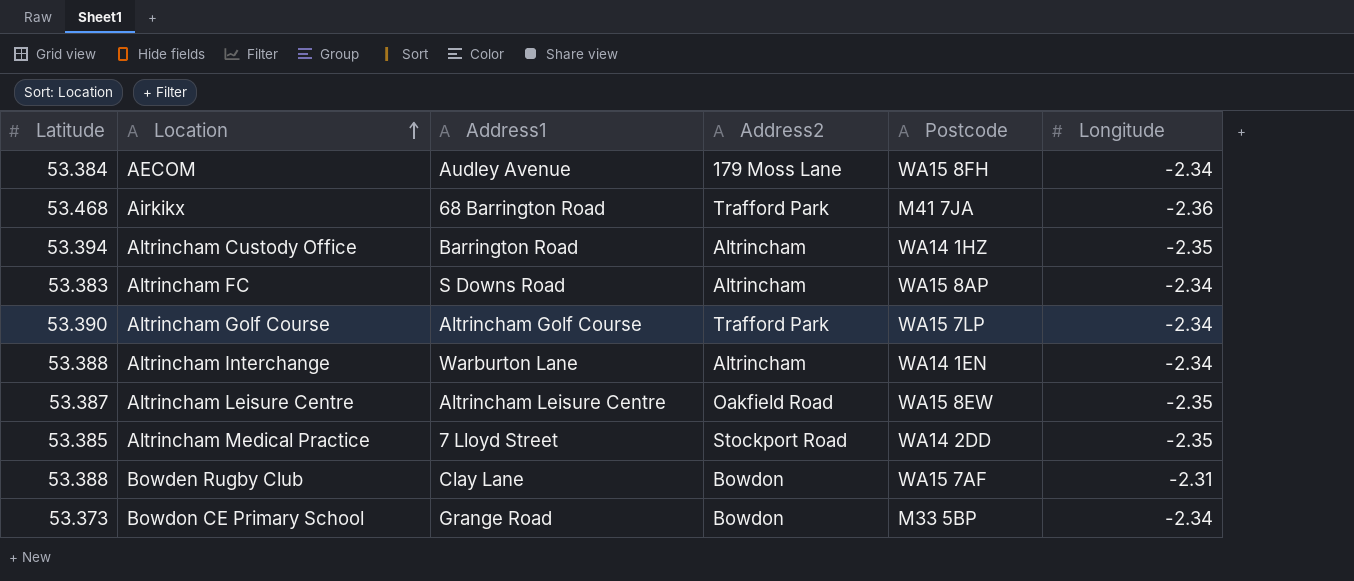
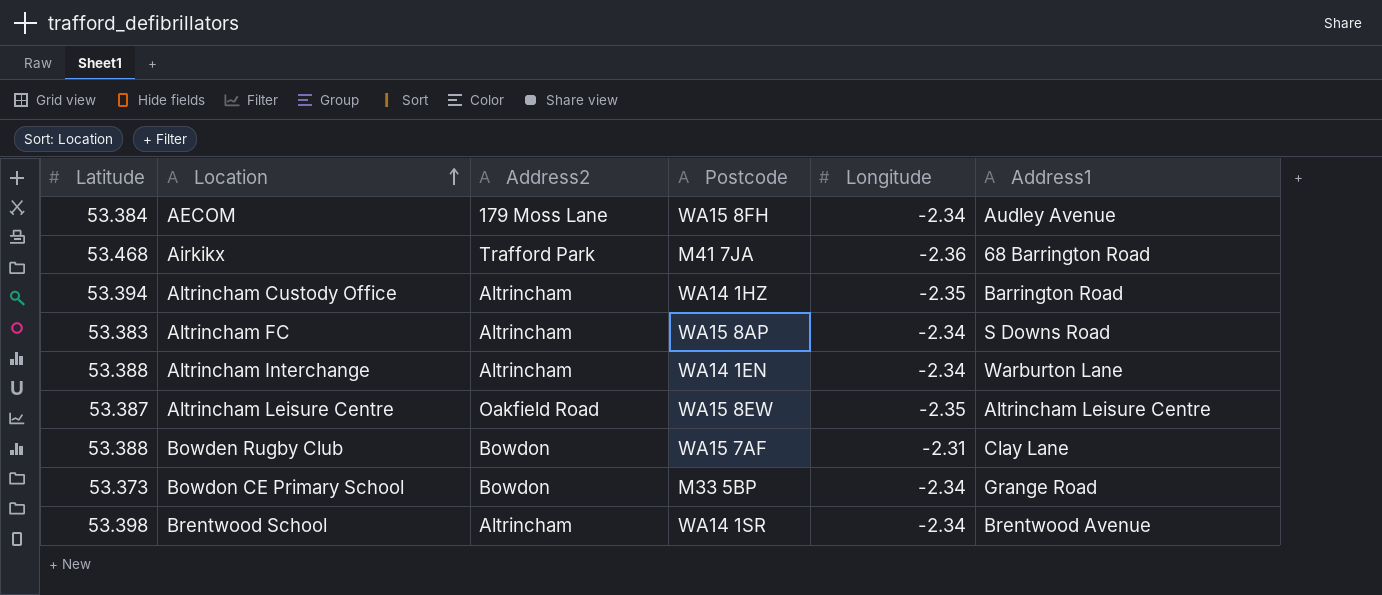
column Address1 | position: 3 -> 6
row Altrincham Golf Course: 53.390 | Altrincham Golf Course | Trafford Park | WA15 7LP | -2.34 -> none
row Altrincham Medical Practice: 53.385 | 7 Lloyd Street | Stockport Road | WA14 2DD | -2.35 -> none
row Brentwood School: none -> 53.398 | Altrincham | WA14 1SR | -2.34 | Brentwood Avenue

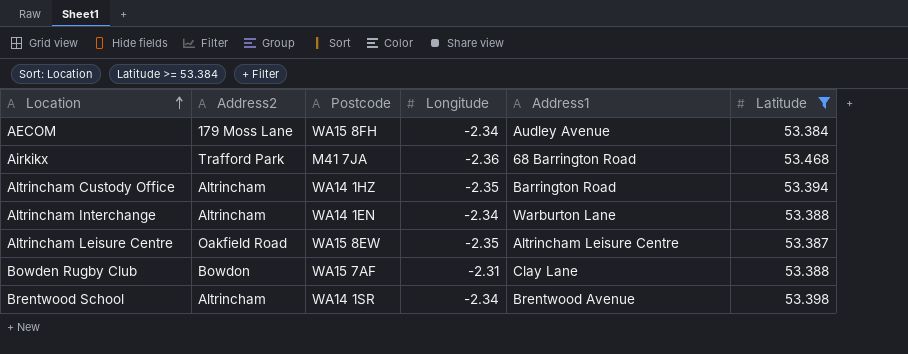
filter: none -> Latitude >= 53.384
column Latitude | position: 1 -> 6

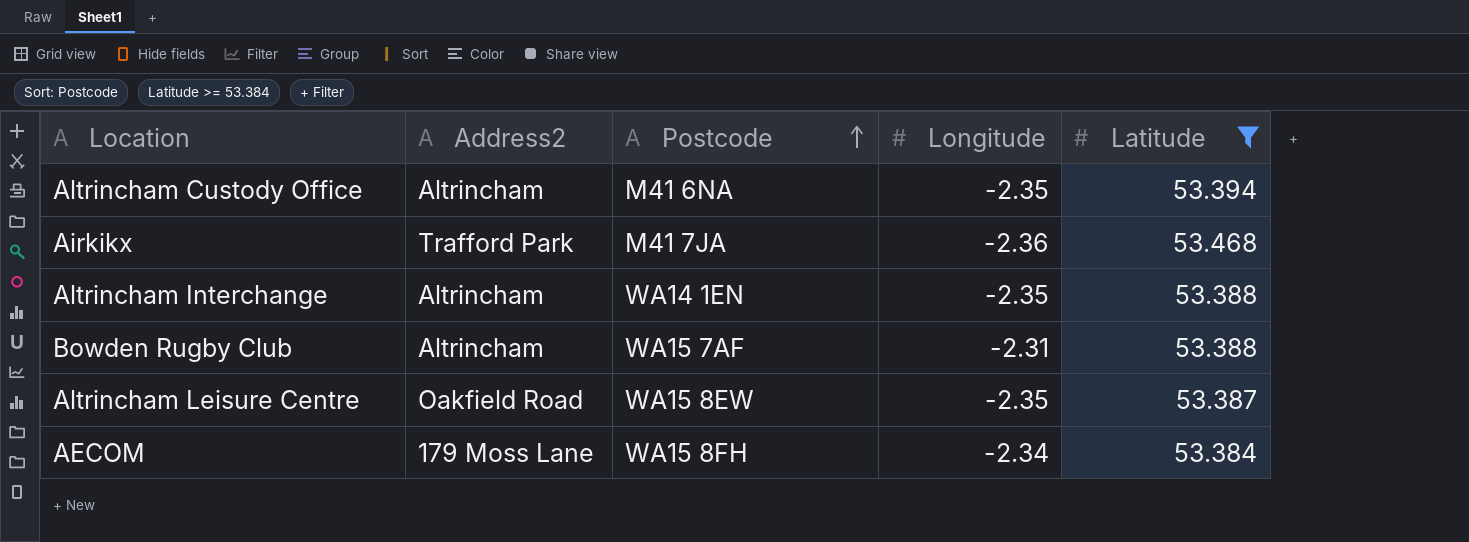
row order: Location ascending -> Postcode ascending
column Address1 | position: 5 -> none
row Brentwood School: Altrincham | WA14 1SR | -2.34 | Brentwood Avenue | 53.398 -> none
Altrincham Custody Office | Postcode: WA14 1HZ -> M41 6NA
Altrincham Interchange | Longitude: -2.34 -> -2.35
Bowden Rugby Club | Address2: Bowdon -> Altrincham

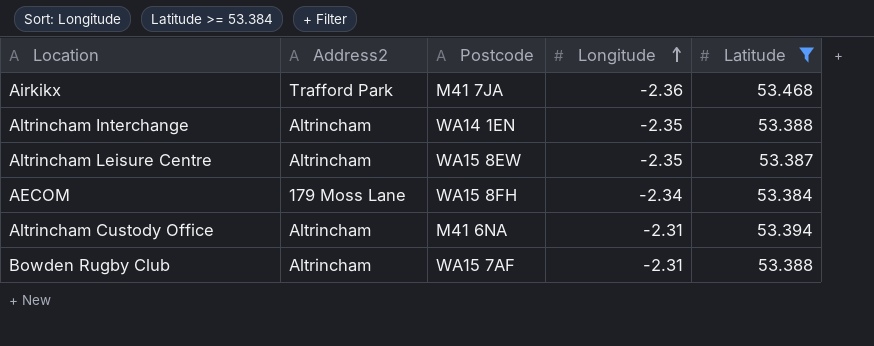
row order: Postcode ascending -> Longitude ascending
Altrincham Leisure Centre | Address2: Oakfield Road -> Altrincham
Altrincham Custody Office | Longitude: -2.35 -> -2.31

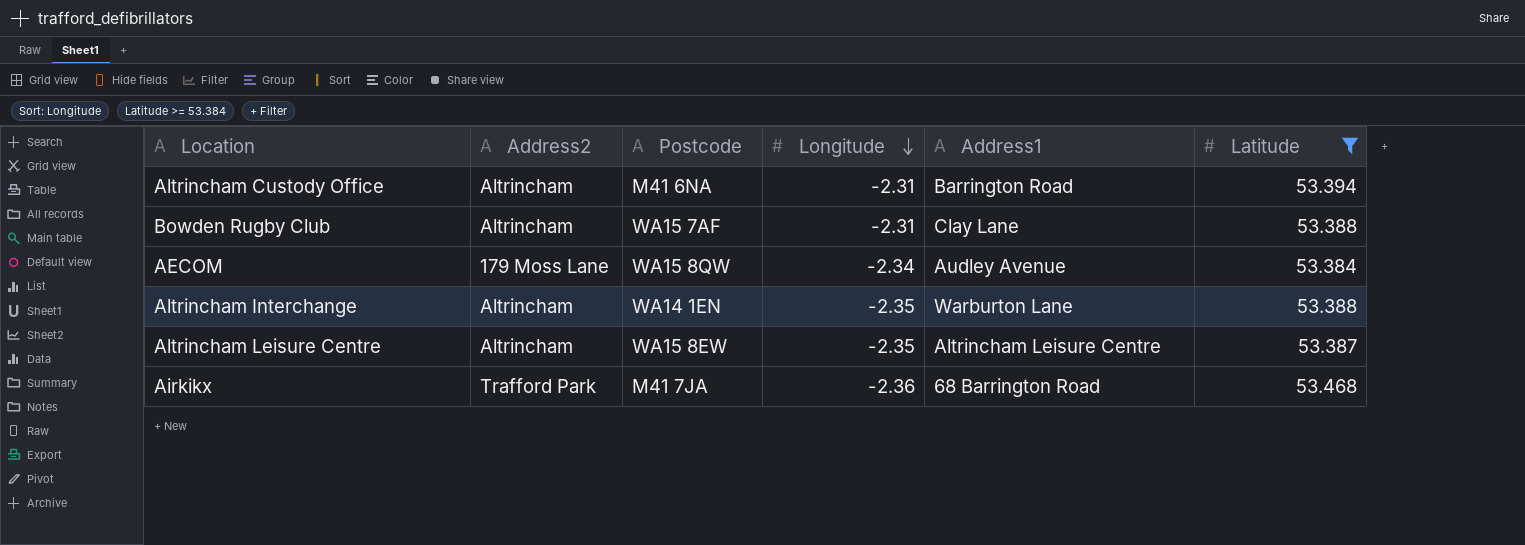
row order: Longitude ascending -> Longitude descending
column Address1 | position: none -> 5
AECOM | Postcode: WA15 8FH -> WA15 8QW

